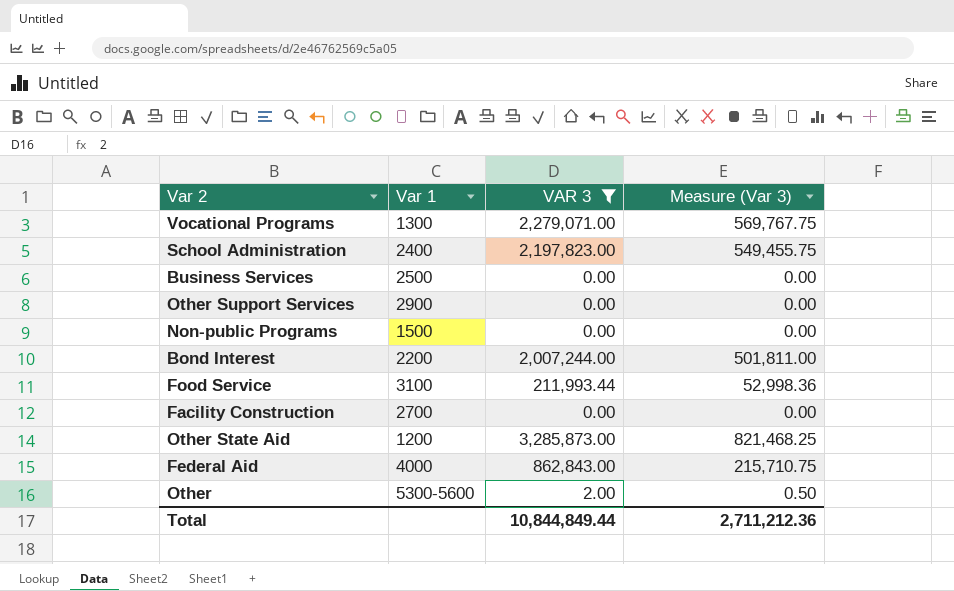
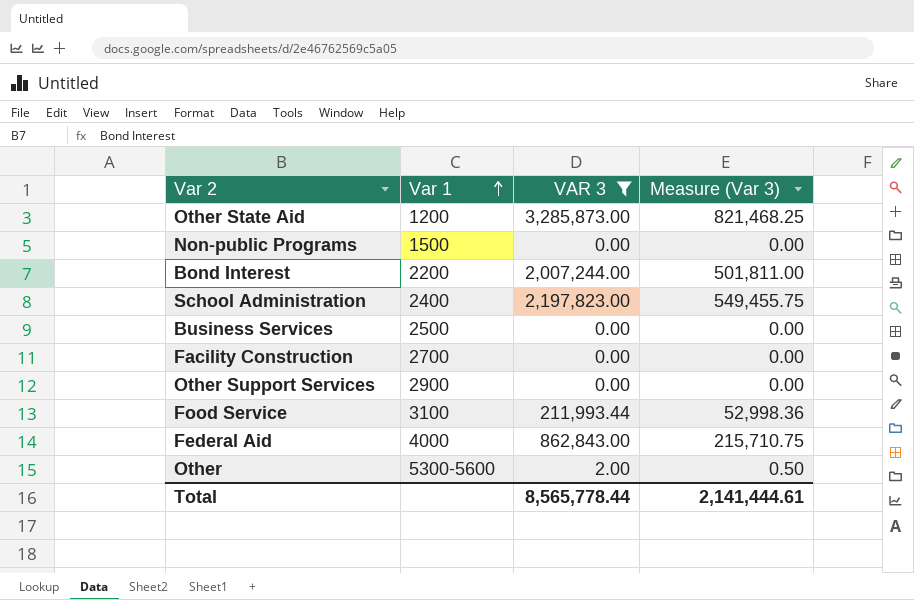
row order: none -> Var 1 ascending
row Vocational Programs: 1300 | 2,279,071.00 | 569,767.75 -> none
Total | VAR 3: 10,844,849.44 -> 8,565,778.44
Total | Measure (Var 3): 2,711,212.36 -> 2,141,444.61

